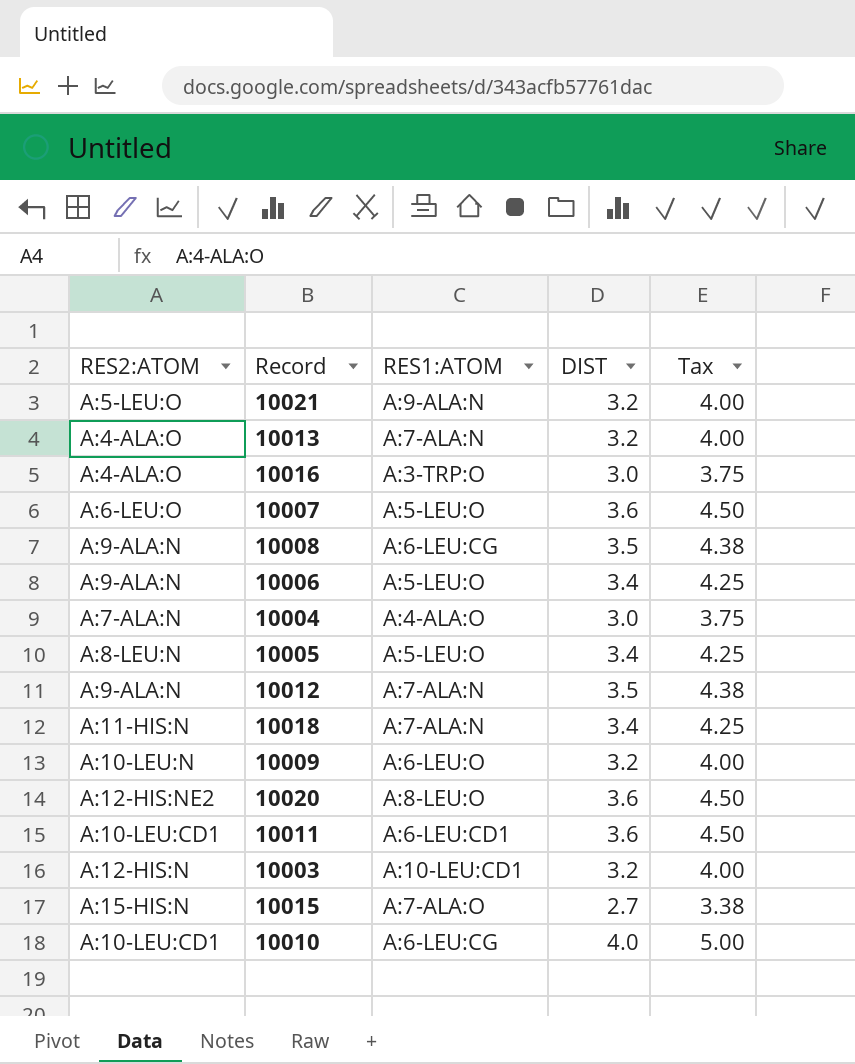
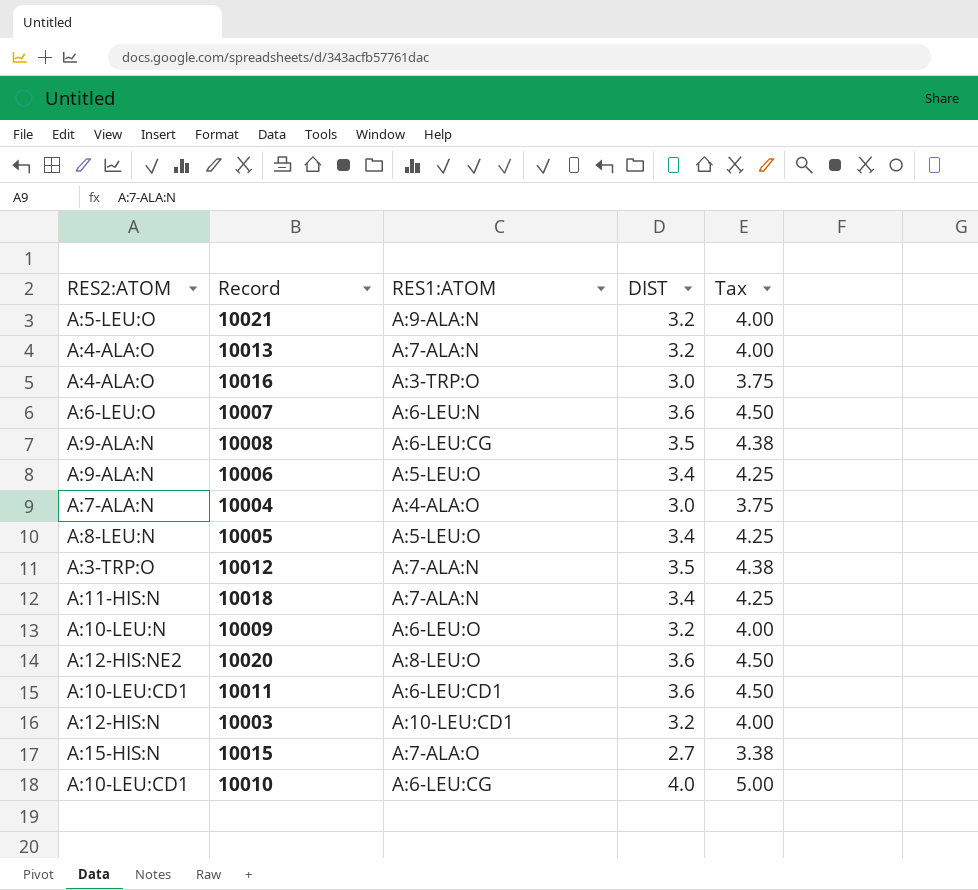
10007 | RES1:ATOM: A:5-LEU:O -> A:6-LEU:N
10012 | RES2:ATOM: A:9-ALA:N -> A:3-TRP:O

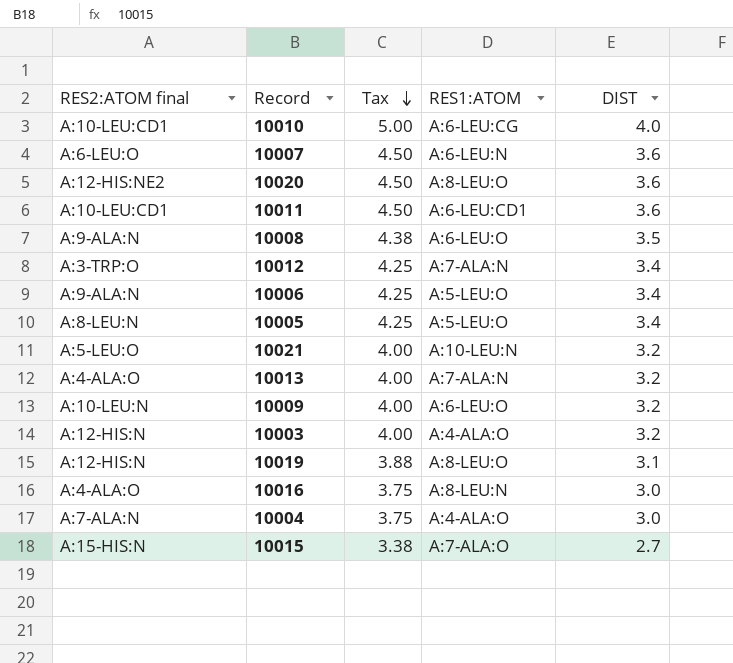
row order: none -> Tax descending
column name: RES2:ATOM -> RES2:ATOM final
column Tax | position: 5 -> 3
row 10018: A:11-HIS:N | A:7-ALA:N | 3.4 | 4.25 -> none
10008 | RES1:ATOM: A:6-LEU:CG -> A:6-LEU:O
10012 | Tax: 4.38 -> 4.25
10012 | DIST: 3.5 -> 3.4
10021 | RES1:ATOM: A:9-ALA:N -> A:10-LEU:N
10003 | RES1:ATOM: A:10-LEU:CD1 -> A:4-ALA:O
row 10019: none -> A:12-HIS:N | 3.88 | A:8-LEU:O | 3.1
10016 | RES1:ATOM: A:3-TRP:O -> A:8-LEU:N

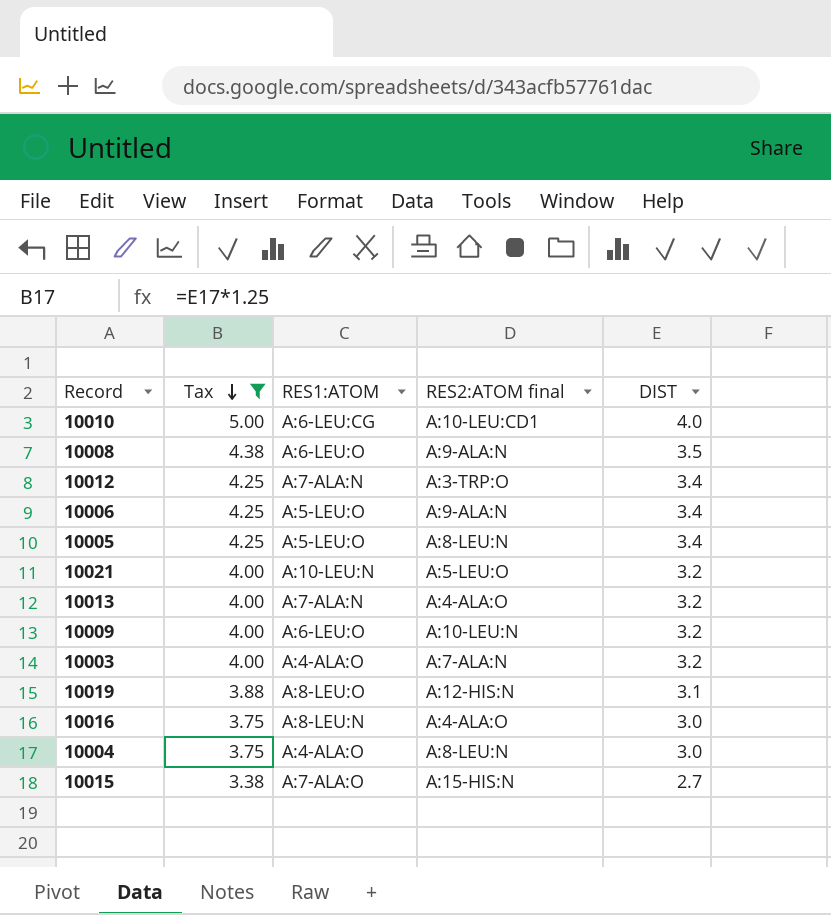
filter: none -> Tax != 4.50
column RES2:ATOM final | position: 1 -> 4
10003 | RES2:ATOM final: A:12-HIS:N -> A:7-ALA:N
10004 | RES2:ATOM final: A:7-ALA:N -> A:8-LEU:N

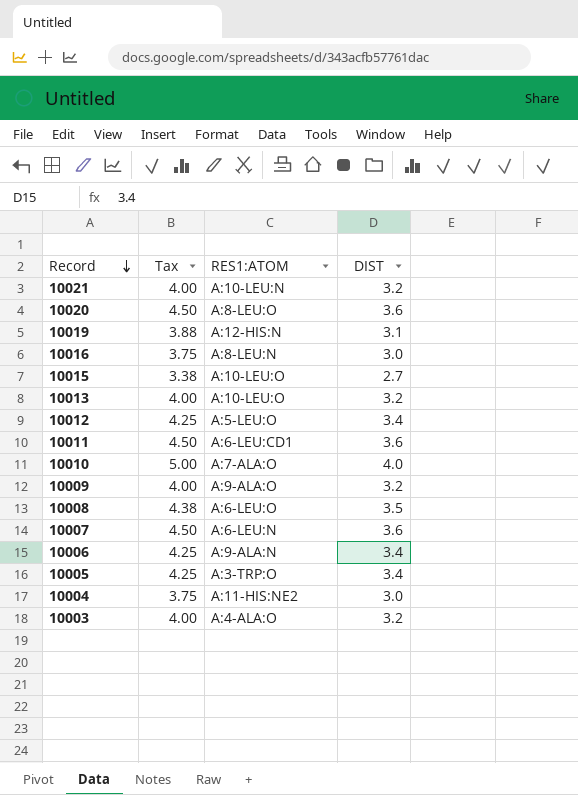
filter: Tax != 4.50 -> none
row order: Tax descending -> Record descending
column RES2:ATOM final | position: 4 -> none
10019 | RES1:ATOM: A:8-LEU:O -> A:12-HIS:N
10015 | RES1:ATOM: A:7-ALA:O -> A:10-LEU:O
10013 | RES1:ATOM: A:7-ALA:N -> A:10-LEU:O
10012 | RES1:ATOM: A:7-ALA:N -> A:5-LEU:O
10010 | RES1:ATOM: A:6-LEU:CG -> A:7-ALA:O
10009 | RES1:ATOM: A:6-LEU:O -> A:9-ALA:O
10006 | RES1:ATOM: A:5-LEU:O -> A:9-ALA:N
10005 | RES1:ATOM: A:5-LEU:O -> A:3-TRP:O
10004 | RES1:ATOM: A:4-ALA:O -> A:11-HIS:NE2

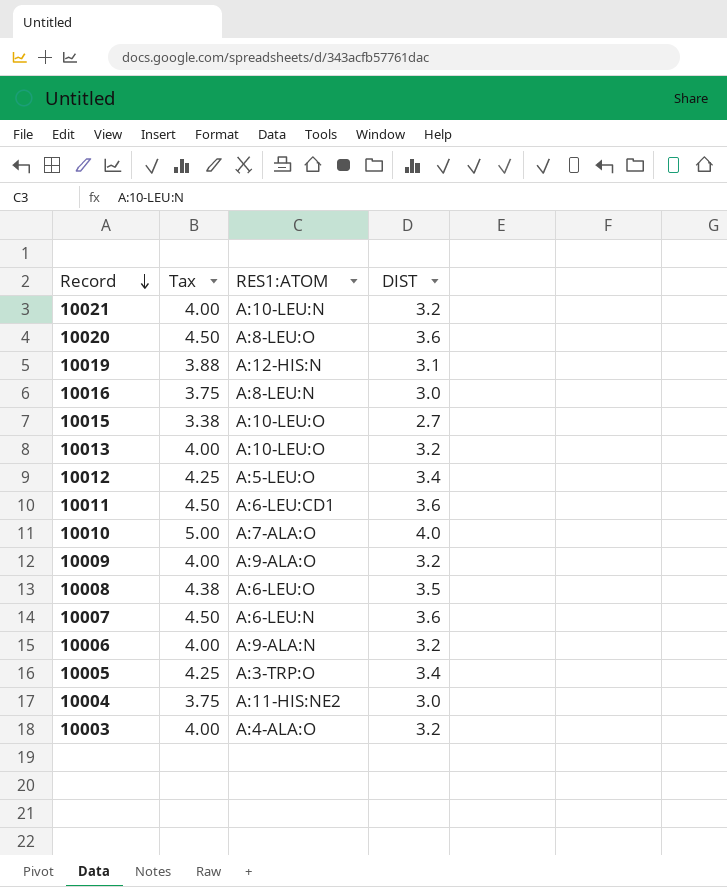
10006 | Tax: 4.25 -> 4.00
10006 | DIST: 3.4 -> 3.2

